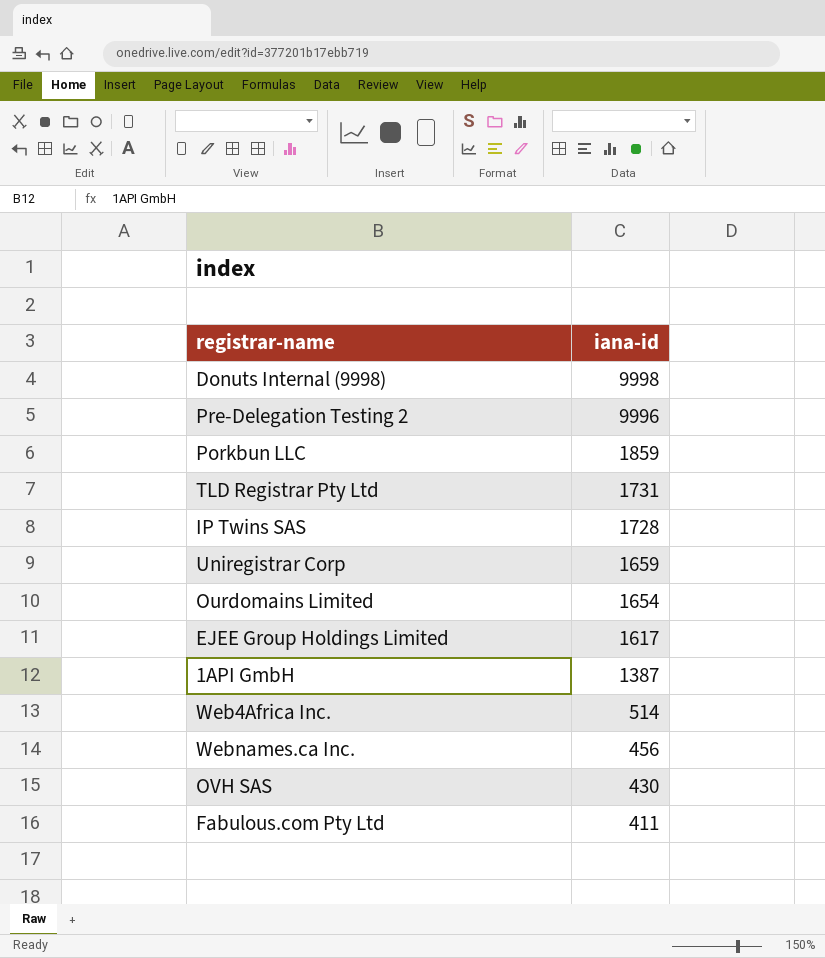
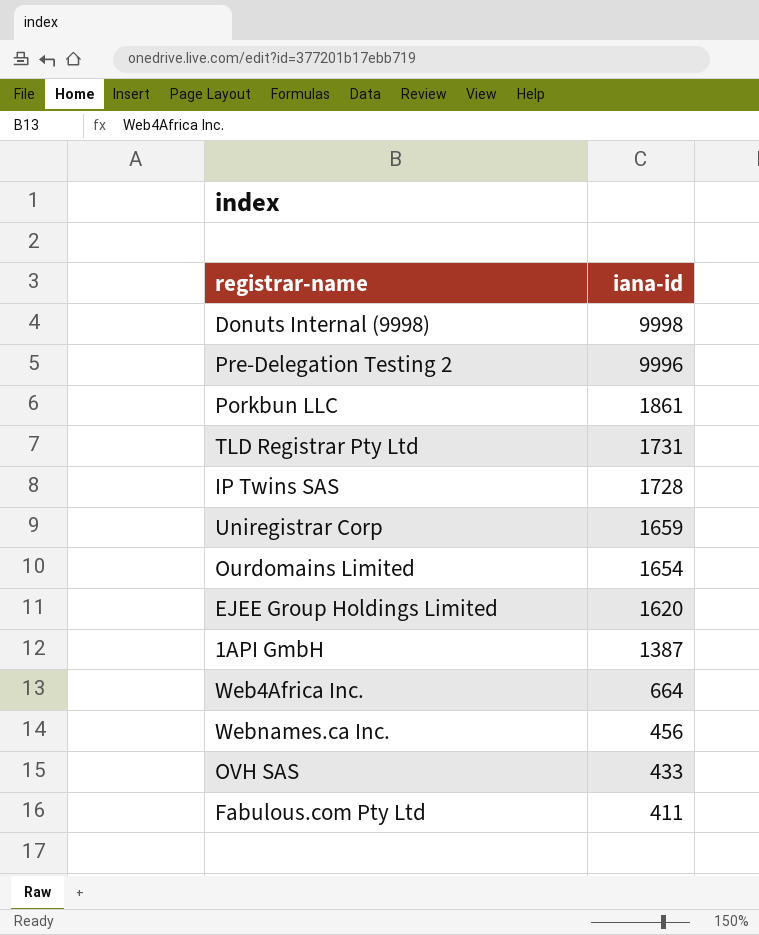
Porkbun LLC | iana-id: 1859 -> 1861
EJEE Group Holdings Limited | iana-id: 1617 -> 1620
Web4Africa Inc. | iana-id: 514 -> 664
OVH SAS | iana-id: 430 -> 433

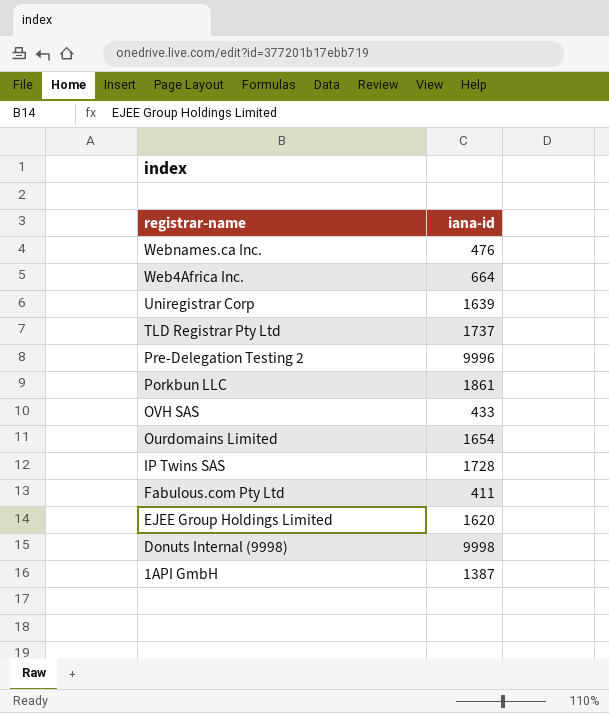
row order: iana-id descending -> registrar-name descending
Webnames.ca Inc. | iana-id: 456 -> 476
Uniregistrar Corp | iana-id: 1659 -> 1639
TLD Registrar Pty Ltd | iana-id: 1731 -> 1737

